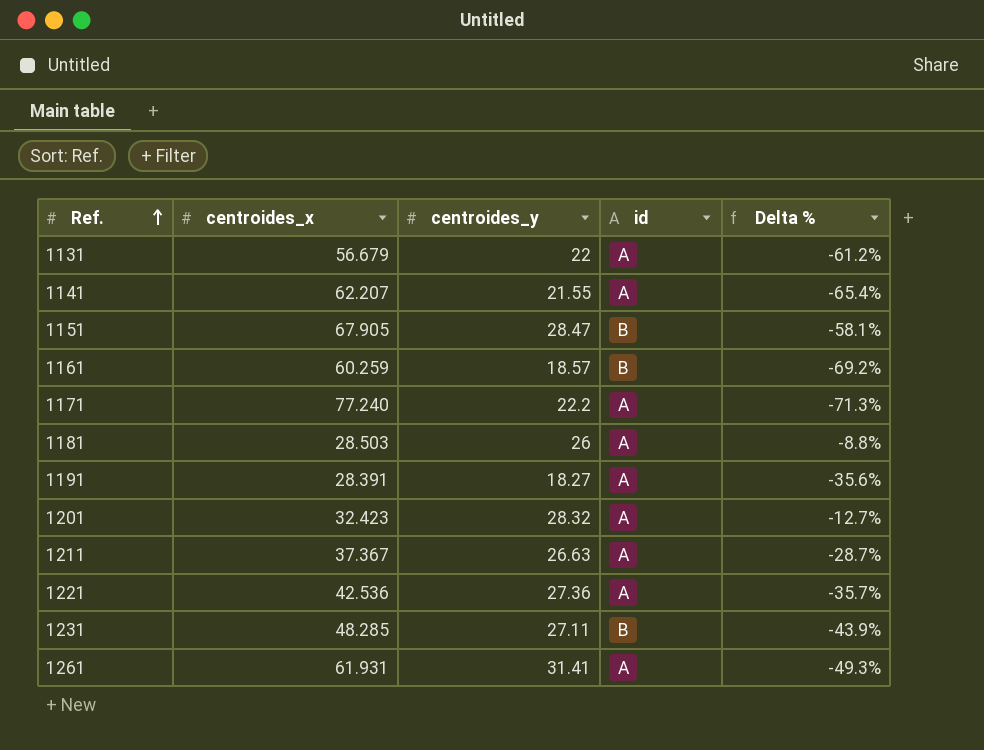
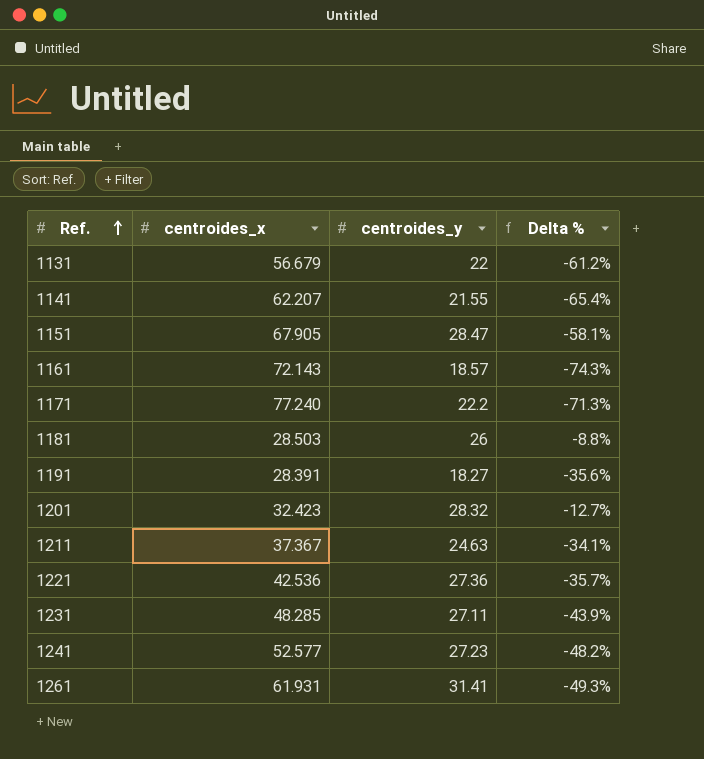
column id | position: 4 -> none
1161 | centroides_x: 60.259 -> 72.143
1161 | Delta %: -69.2% -> -74.3%
1211 | centroides_y: 26.63 -> 24.63
1211 | Delta %: -28.7% -> -34.1%
row 1241: none -> 52.577 | 27.23 | -48.2%

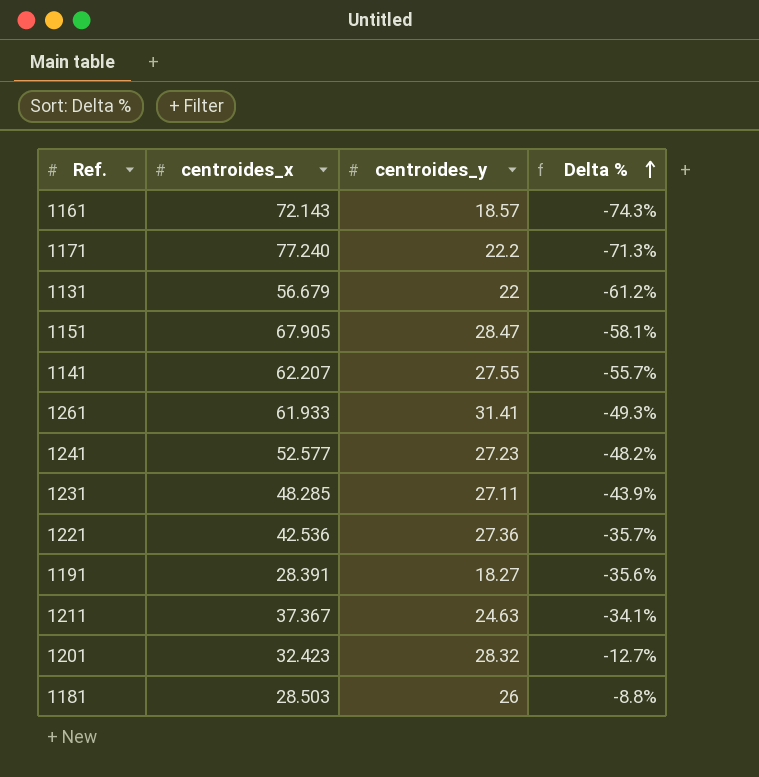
row order: Ref. ascending -> Delta % ascending
1141 | centroides_y: 21.55 -> 27.55
1141 | Delta %: -65.4% -> -55.7%
1261 | centroides_x: 61.931 -> 61.933

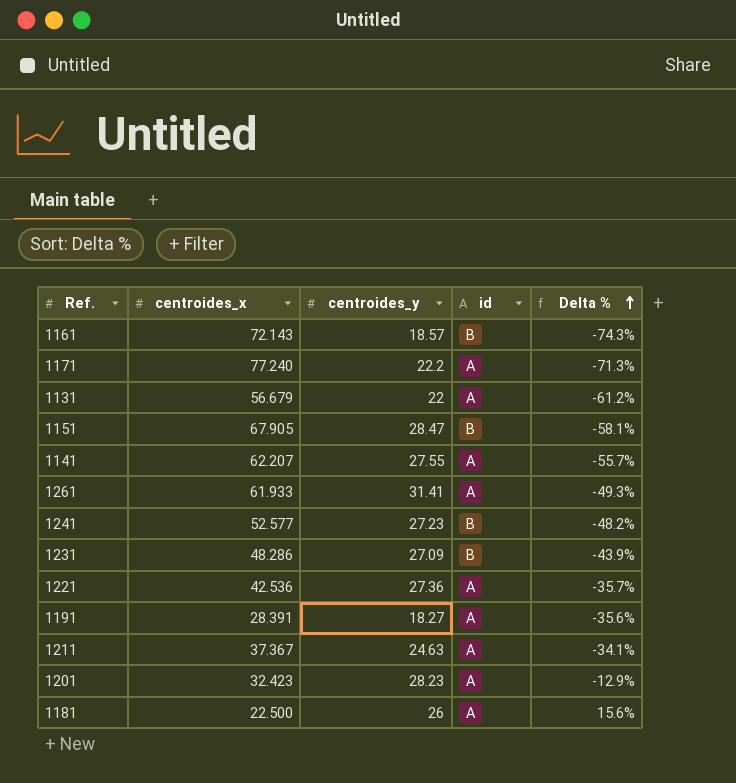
column id | position: none -> 4
1231 | centroides_x: 48.285 -> 48.286
1231 | centroides_y: 27.11 -> 27.09
1201 | centroides_y: 28.32 -> 28.23
1201 | Delta %: -12.7% -> -12.9%
1181 | centroides_x: 28.503 -> 22.500
1181 | Delta %: -8.8% -> 15.6%

